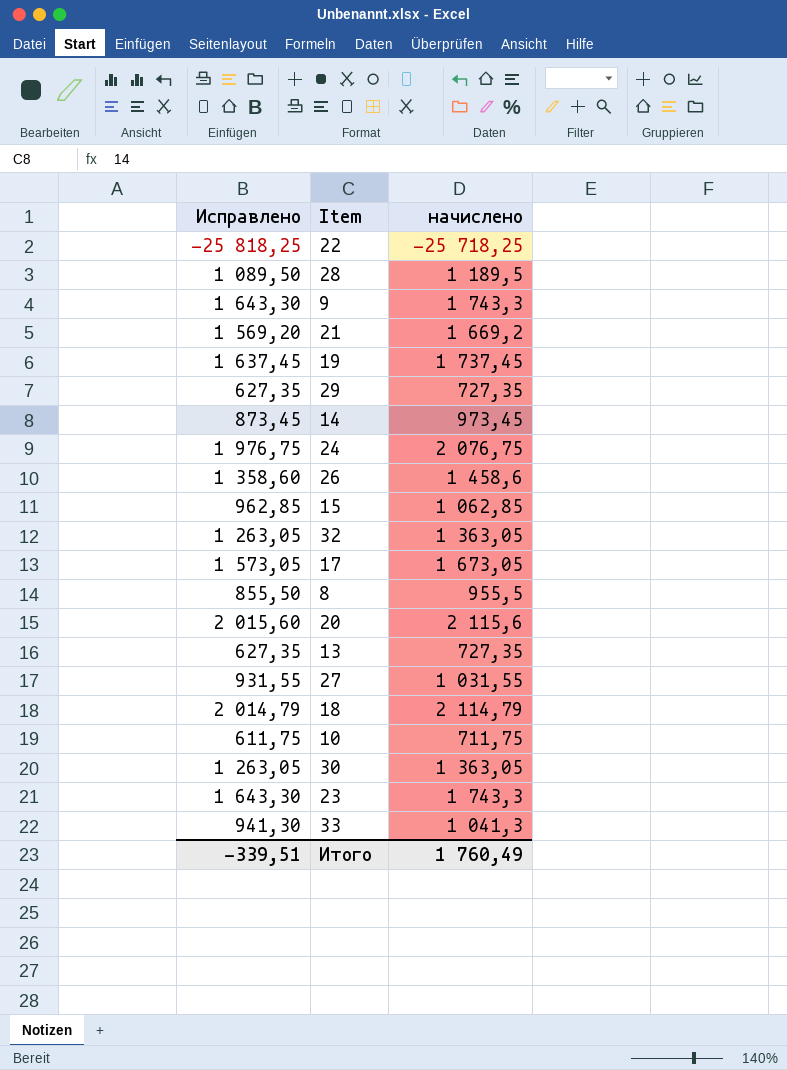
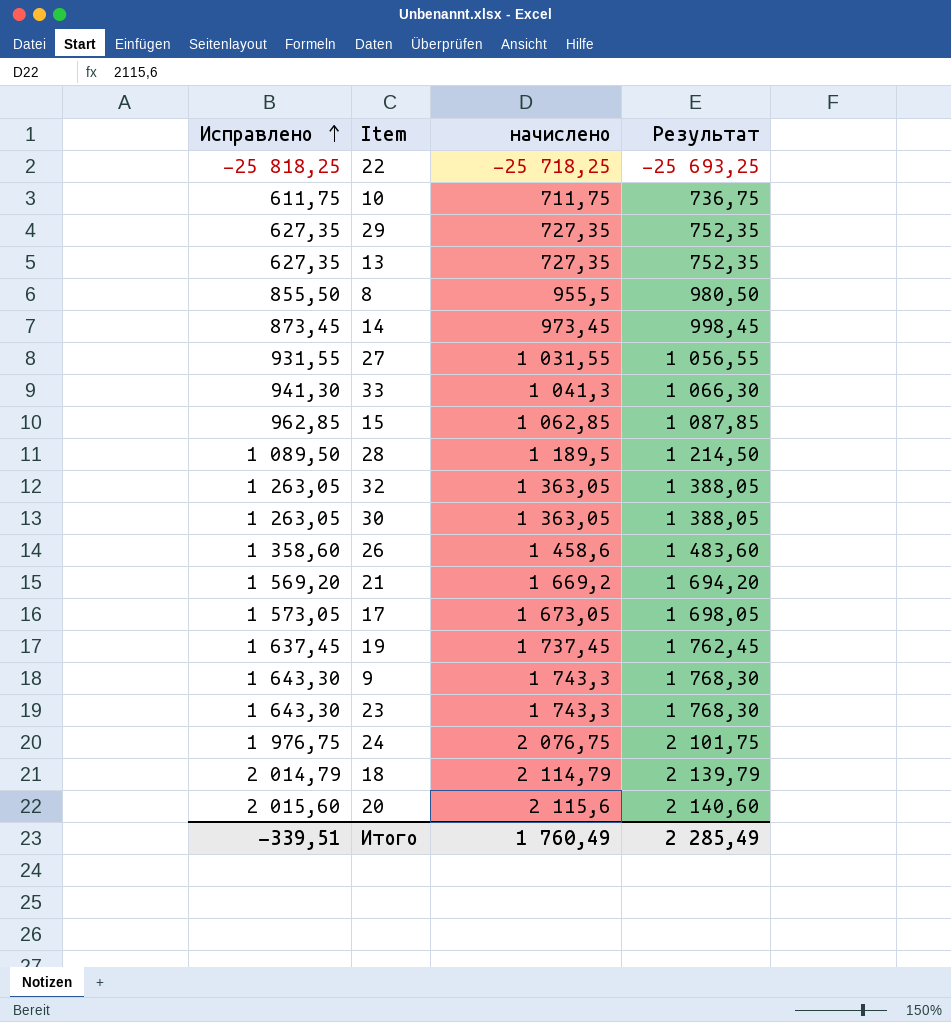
row order: none -> Исправлено ascending
column Результат | formula: none -> [начислено] + 25

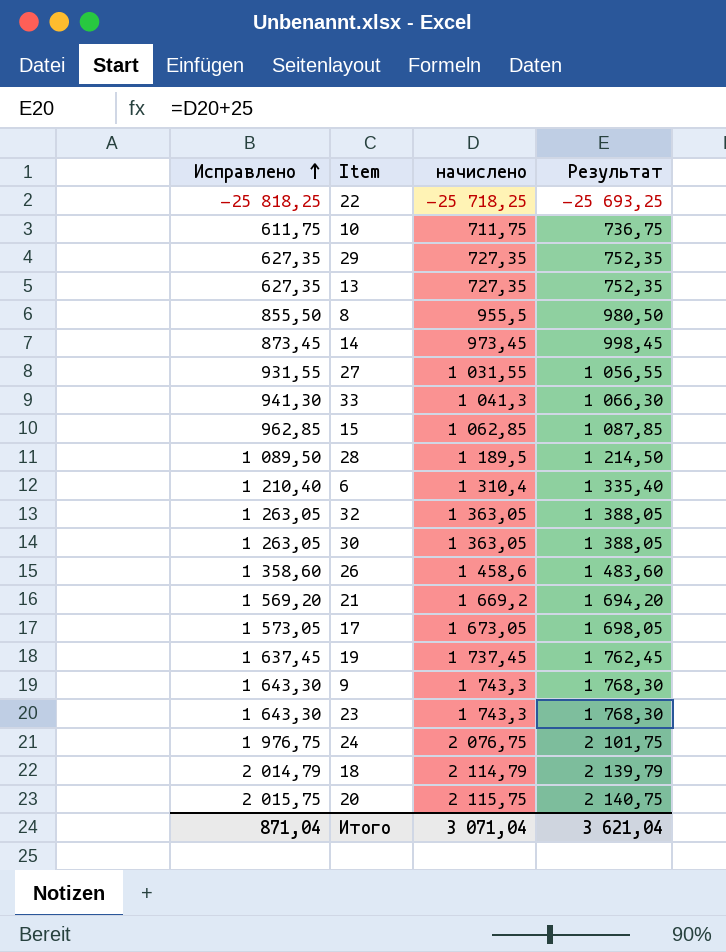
row 6: none -> 1 210,40 | 1 310,4 | 1 335,40
20 | Исправлено: 2 015,60 -> 2 015,75
20 | начислено: 2 115,6 -> 2 115,75
20 | Результат: 2 140,60 -> 2 140,75
Итого | Исправлено: -339,51 -> 871,04
Итого | начислено: 1 760,49 -> 3 071,04
Итого | Результат: 2 285,49 -> 3 621,04

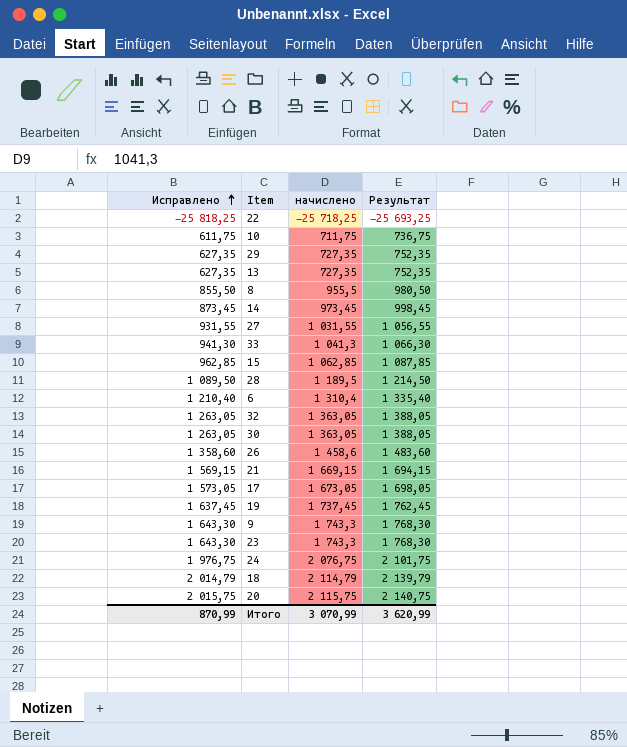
21 | Исправлено: 1 569,20 -> 1 569,15
21 | начислено: 1 669,2 -> 1 669,15
21 | Результат: 1 694,20 -> 1 694,15
Итого | Исправлено: 871,04 -> 870,99
Итого | начислено: 3 071,04 -> 3 070,99
Итого | Результат: 3 621,04 -> 3 620,99

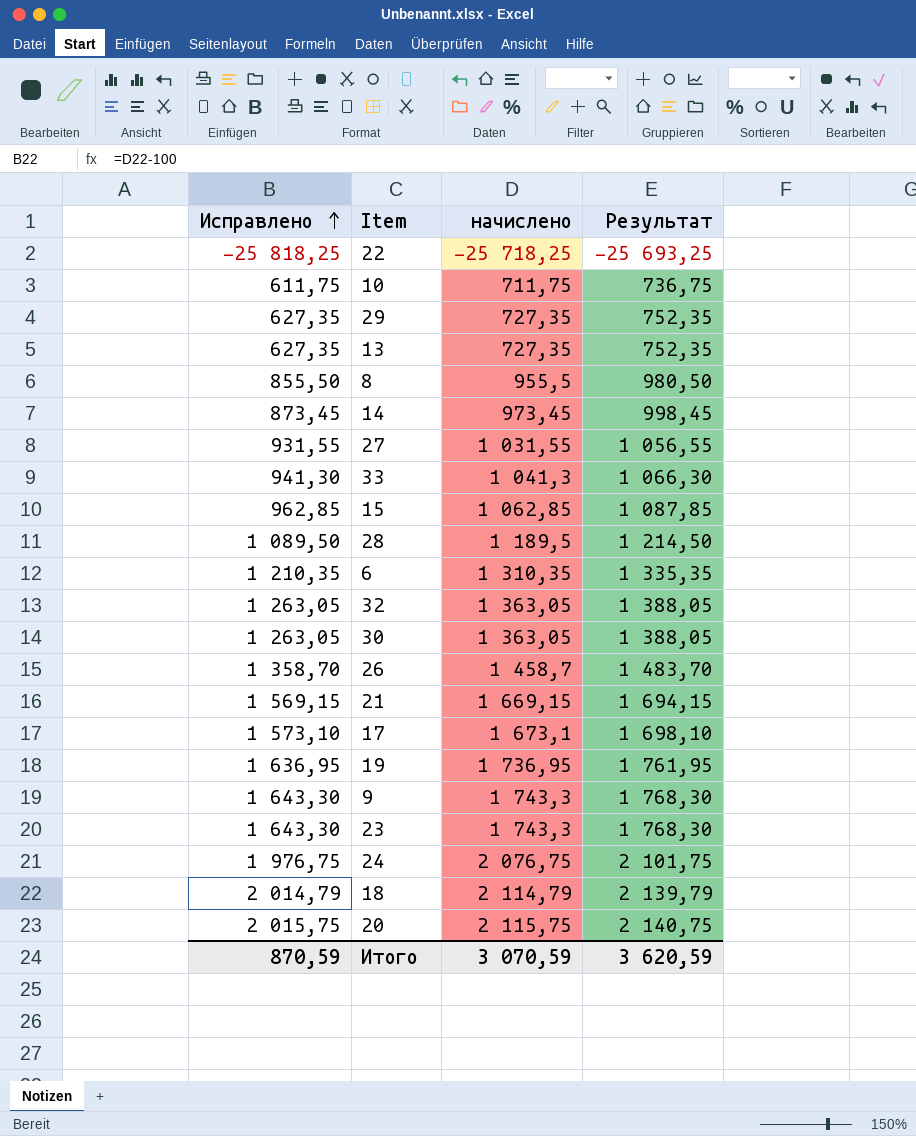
6 | Исправлено: 1 210,40 -> 1 210,35
6 | начислено: 1 310,4 -> 1 310,35
6 | Результат: 1 335,40 -> 1 335,35
26 | Исправлено: 1 358,60 -> 1 358,70
26 | начислено: 1 458,6 -> 1 458,7
26 | Результат: 1 483,60 -> 1 483,70
17 | Исправлено: 1 573,05 -> 1 573,10
17 | начислено: 1 673,05 -> 1 673,1
17 | Результат: 1 698,05 -> 1 698,10
19 | Исправлено: 1 637,45 -> 1 636,95
19 | начислено: 1 737,45 -> 1 736,95
19 | Результат: 1 762,45 -> 1 761,95
Итого | Исправлено: 870,99 -> 870,59
Итого | начислено: 3 070,99 -> 3 070,59
Итого | Результат: 3 620,99 -> 3 620,59

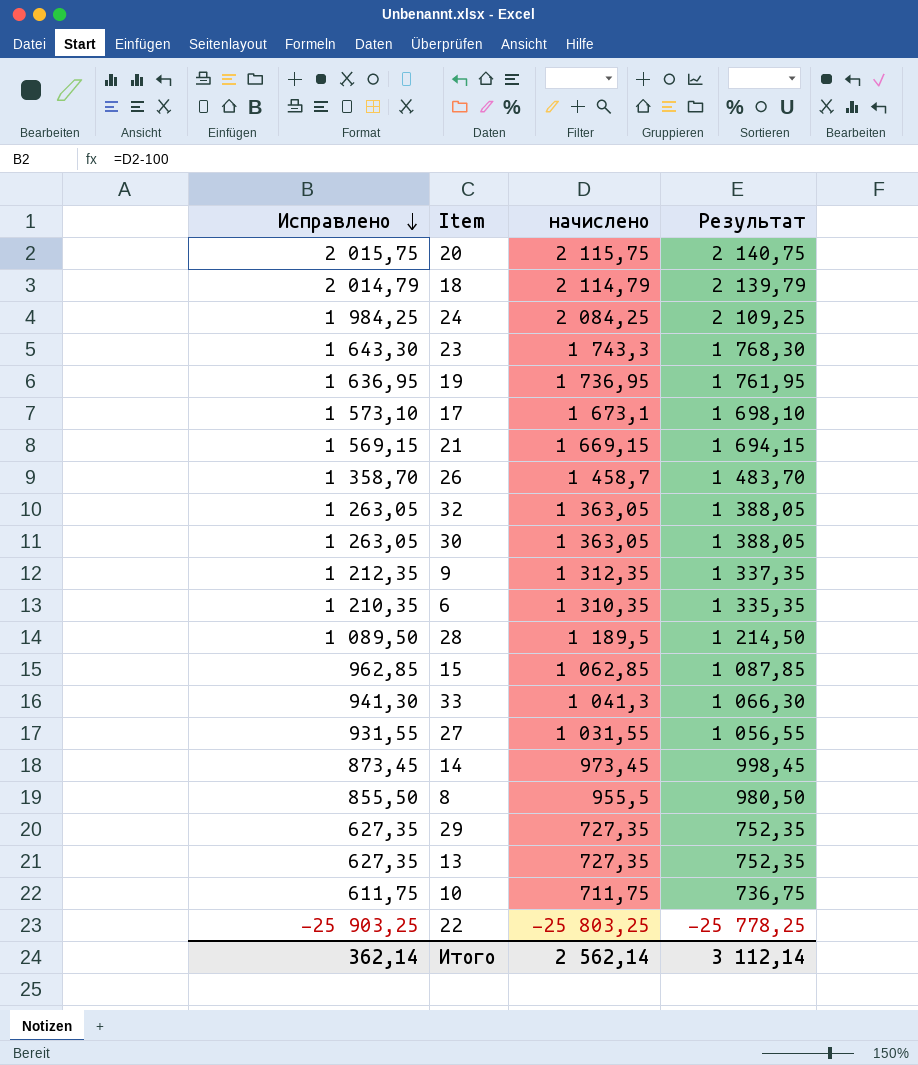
row order: Исправлено ascending -> Исправлено descending
24 | Исправлено: 1 976,75 -> 1 984,25
24 | начислено: 2 076,75 -> 2 084,25
24 | Результат: 2 101,75 -> 2 109,25
9 | Исправлено: 1 643,30 -> 1 212,35
9 | начислено: 1 743,3 -> 1 312,35
9 | Результат: 1 768,30 -> 1 337,35
22 | Исправлено: -25 818,25 -> -25 903,25
22 | начислено: -25 718,25 -> -25 803,25
22 | Результат: -25 693,25 -> -25 778,25
Итого | Исправлено: 870,59 -> 362,14
Итого | начислено: 3 070,59 -> 2 562,14
Итого | Результат: 3 620,59 -> 3 112,14

